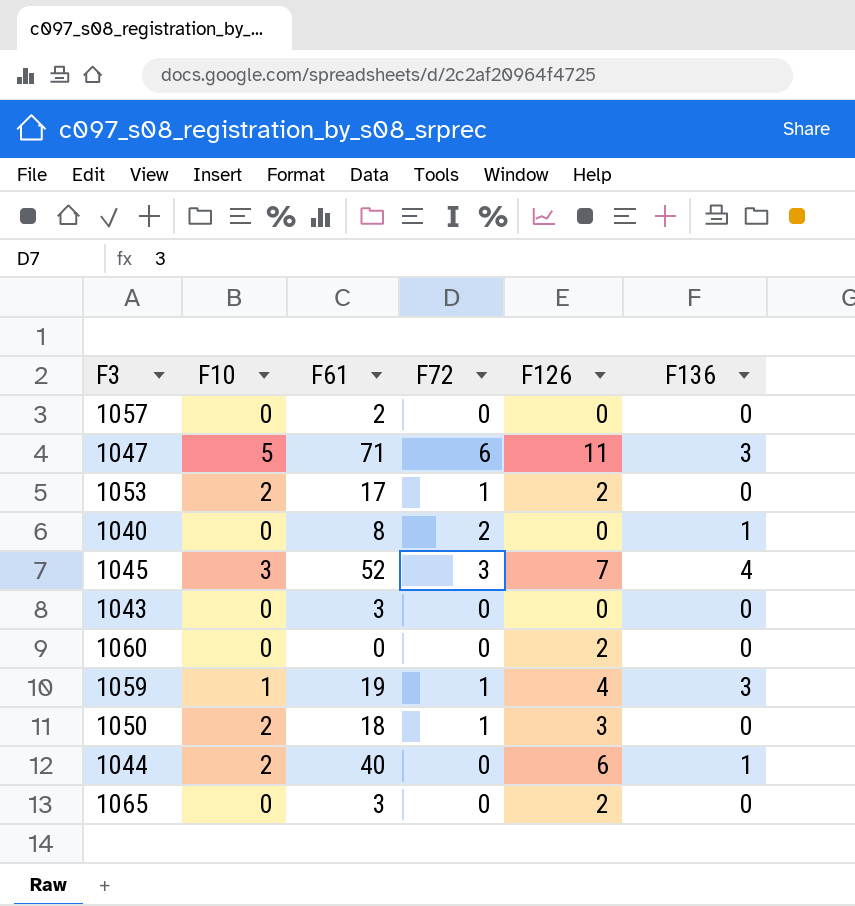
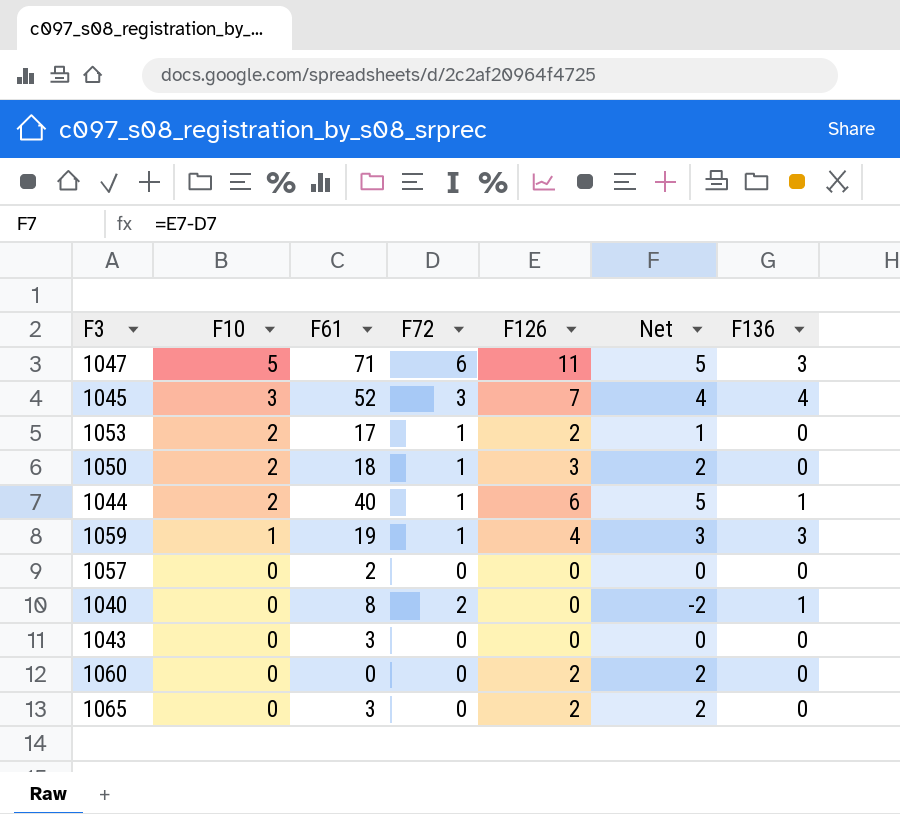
row order: none -> F10 descending
column Net | formula: none -> [F126] - [F72]
1044 | F72: 0 -> 1

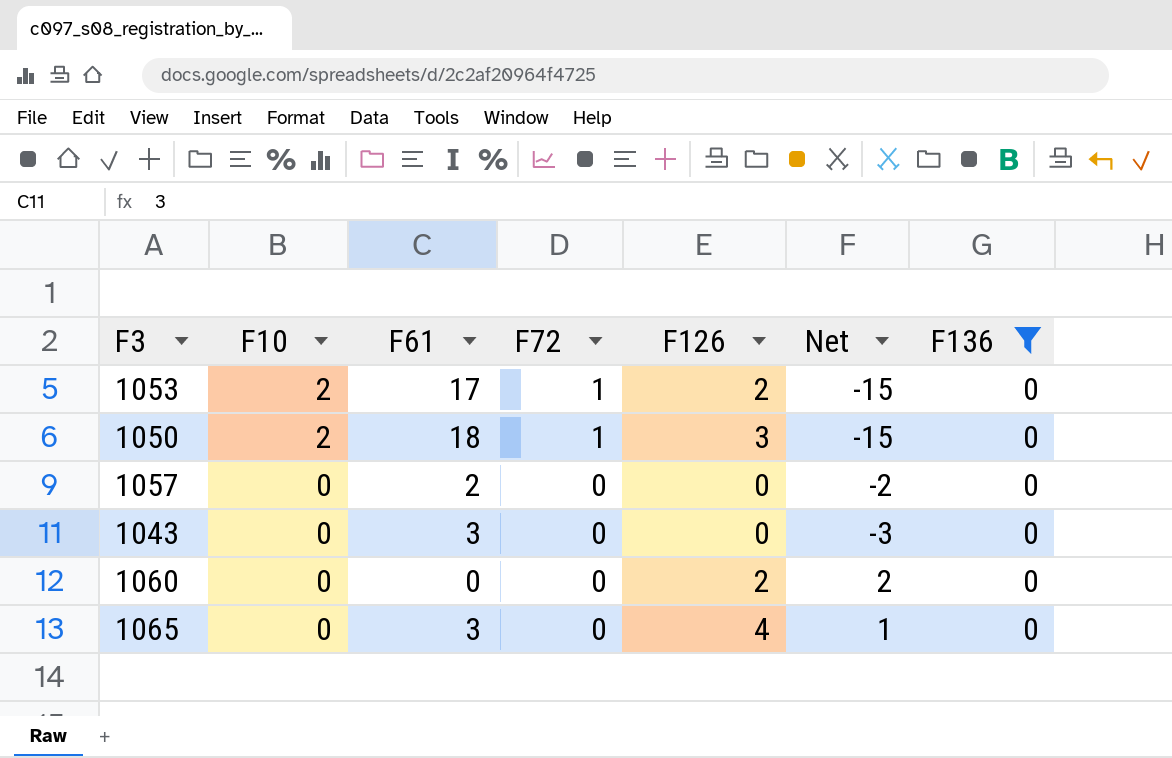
filter: none -> F136 = 0
column Net | formula: [F126] - [F72] -> [F126] - [F61]
1065 | F126: 2 -> 4

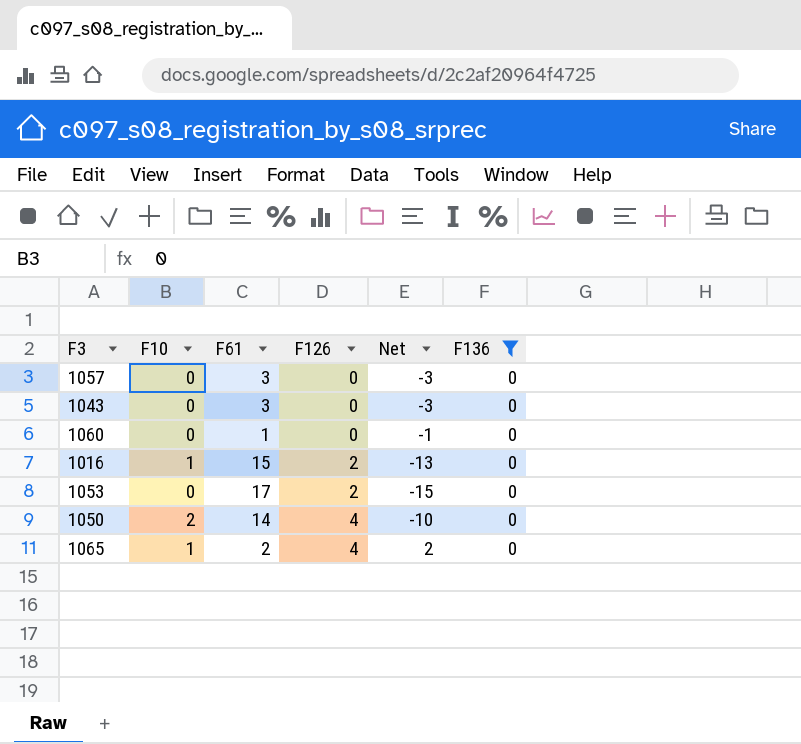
row order: F10 descending -> F126 ascending
column F72 | position: 4 -> none
1057 | F61: 2 -> 3
1057 | Net: -2 -> -3
1060 | F61: 0 -> 1
1060 | F126: 2 -> 0
1060 | Net: 2 -> -1
row 1016: none -> 1 | 15 | 2 | -13 | 0
1053 | F10: 2 -> 0
1050 | F61: 18 -> 14
1050 | F126: 3 -> 4
1050 | Net: -15 -> -10
1065 | F10: 0 -> 1
1065 | F61: 3 -> 2
1065 | Net: 1 -> 2

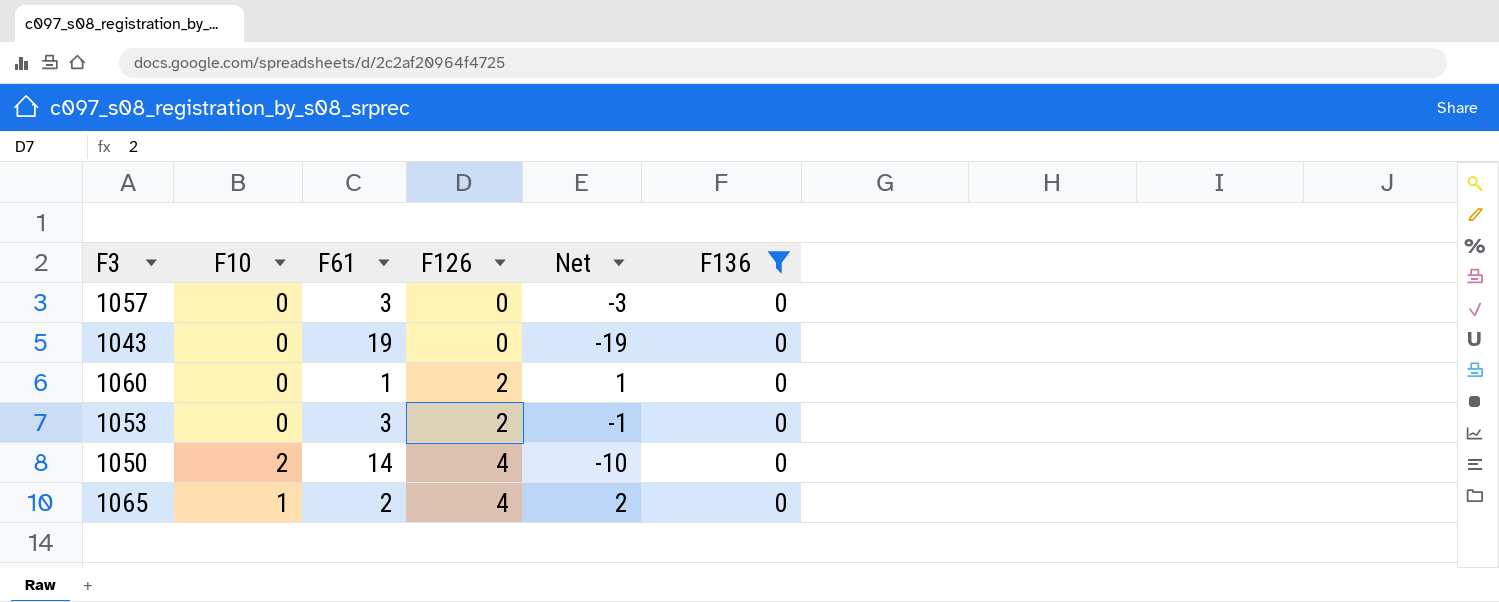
row 1016: 1 | 15 | 2 | -13 | 0 -> none
1043 | F61: 3 -> 19
1043 | Net: -3 -> -19
1060 | F126: 0 -> 2
1060 | Net: -1 -> 1
1053 | F61: 17 -> 3
1053 | Net: -15 -> -1

